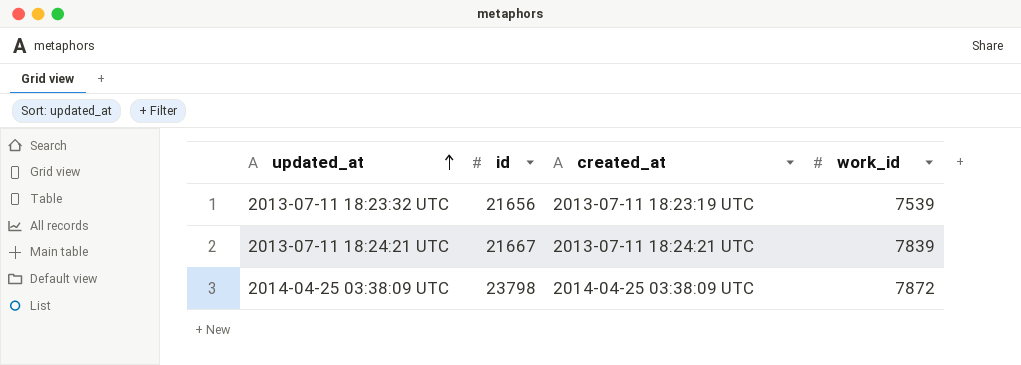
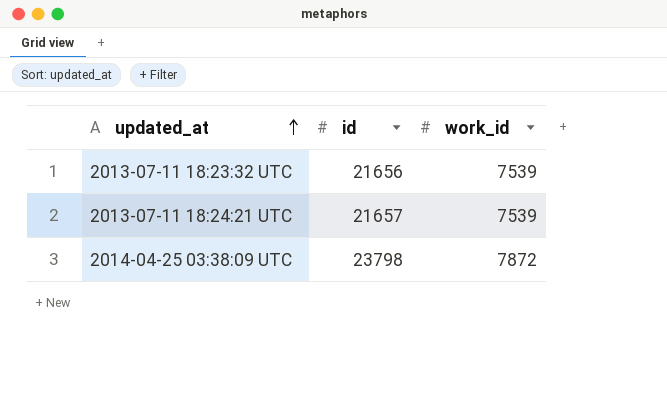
column created_at | position: 3 -> none
2013-07-11 18:24:21 UTC | id: 21667 -> 21657
2013-07-11 18:24:21 UTC | work_id: 7839 -> 7539

